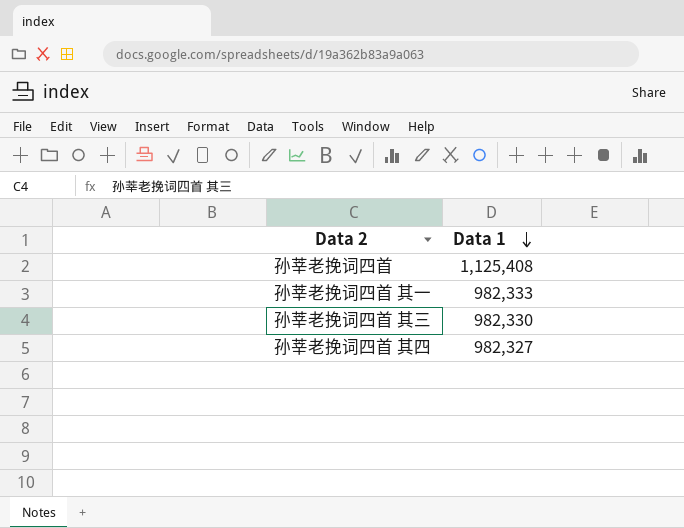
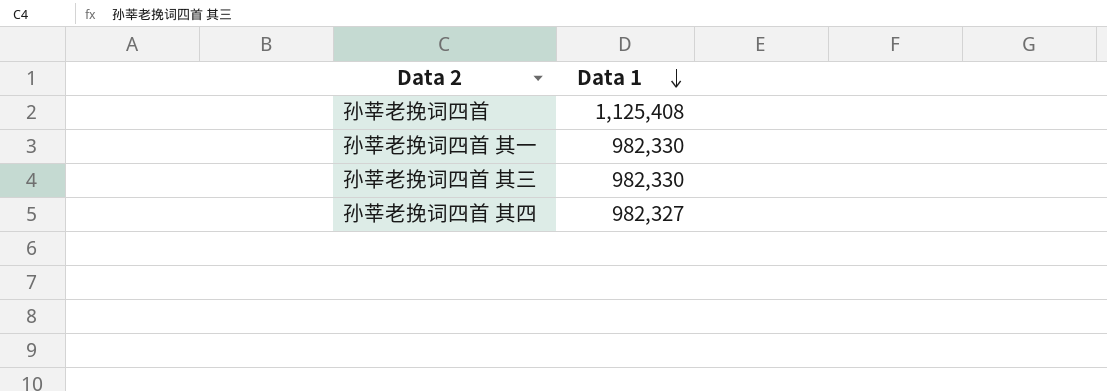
孙莘老挽词四首 其一 | Data 1: 982,333 -> 982,330

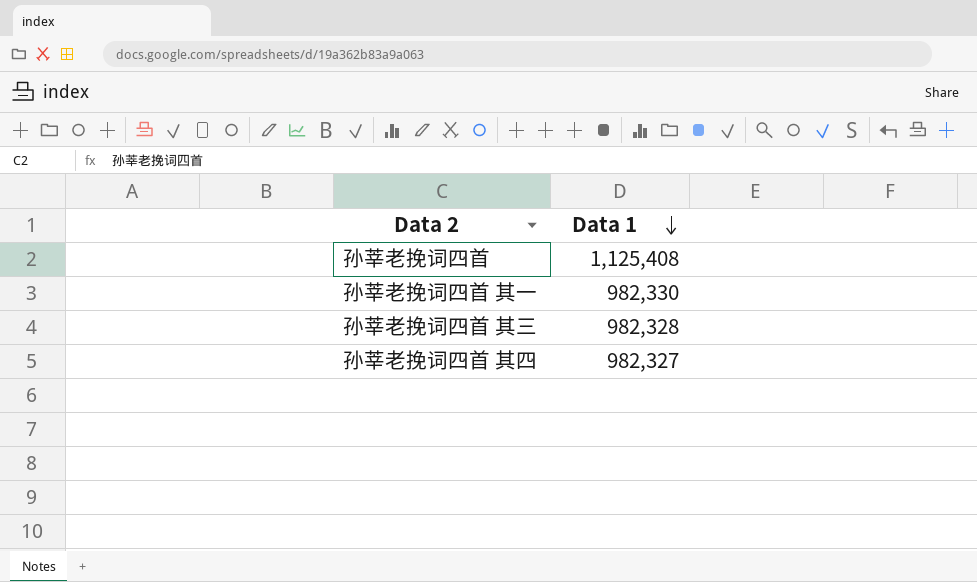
孙莘老挽词四首 其三 | Data 1: 982,330 -> 982,328

